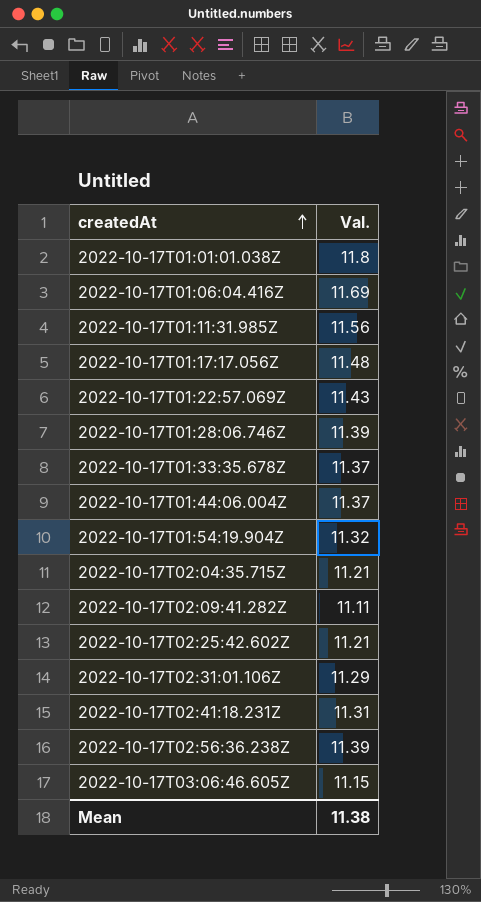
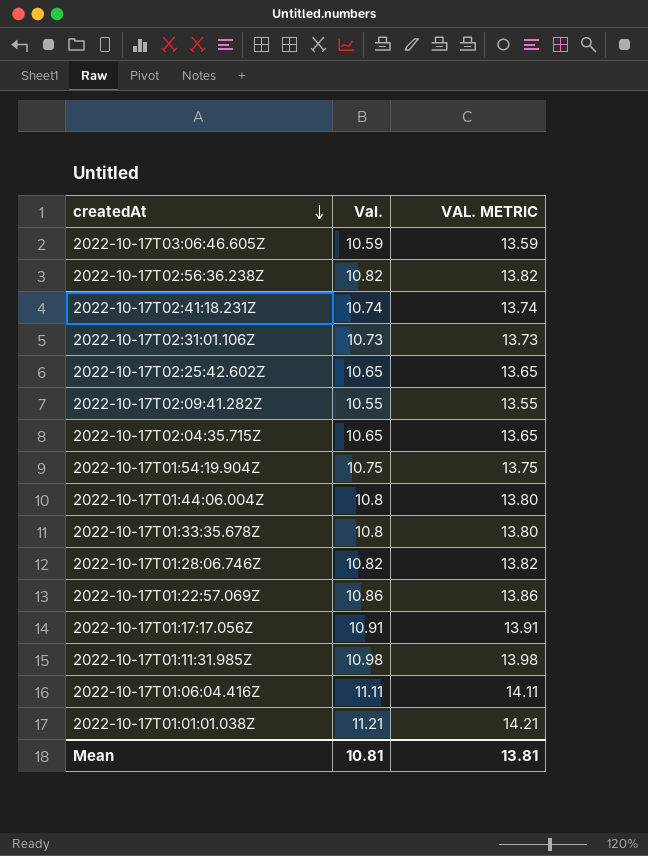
row order: createdAt ascending -> createdAt descending
column VAL. METRIC | formula: none -> [Val.] + 3
2022-10-17T03:06:46.605Z | Val.: 11.15 -> 10.59
2022-10-17T02:56:36.238Z | Val.: 11.39 -> 10.82
2022-10-17T02:41:18.231Z | Val.: 11.31 -> 10.74
2022-10-17T02:31:01.106Z | Val.: 11.29 -> 10.73
2022-10-17T02:25:42.602Z | Val.: 11.21 -> 10.65
2022-10-17T02:09:41.282Z | Val.: 11.11 -> 10.55
2022-10-17T02:04:35.715Z | Val.: 11.21 -> 10.65
2022-10-17T01:54:19.904Z | Val.: 11.32 -> 10.75
2022-10-17T01:44:06.004Z | Val.: 11.37 -> 10.8
2022-10-17T01:33:35.678Z | Val.: 11.37 -> 10.8
2022-10-17T01:28:06.746Z | Val.: 11.39 -> 10.82
2022-10-17T01:22:57.069Z | Val.: 11.43 -> 10.86
2022-10-17T01:17:17.056Z | Val.: 11.48 -> 10.91
2022-10-17T01:11:31.985Z | Val.: 11.56 -> 10.98
2022-10-17T01:06:04.416Z | Val.: 11.69 -> 11.11
2022-10-17T01:01:01.038Z | Val.: 11.8 -> 11.21
Mean | Val.: 11.38 -> 10.81

